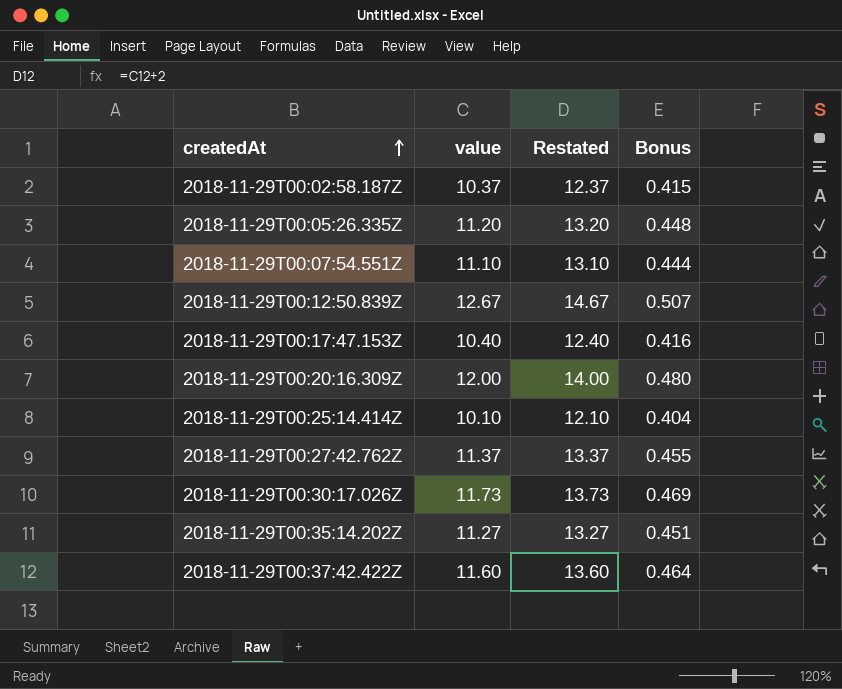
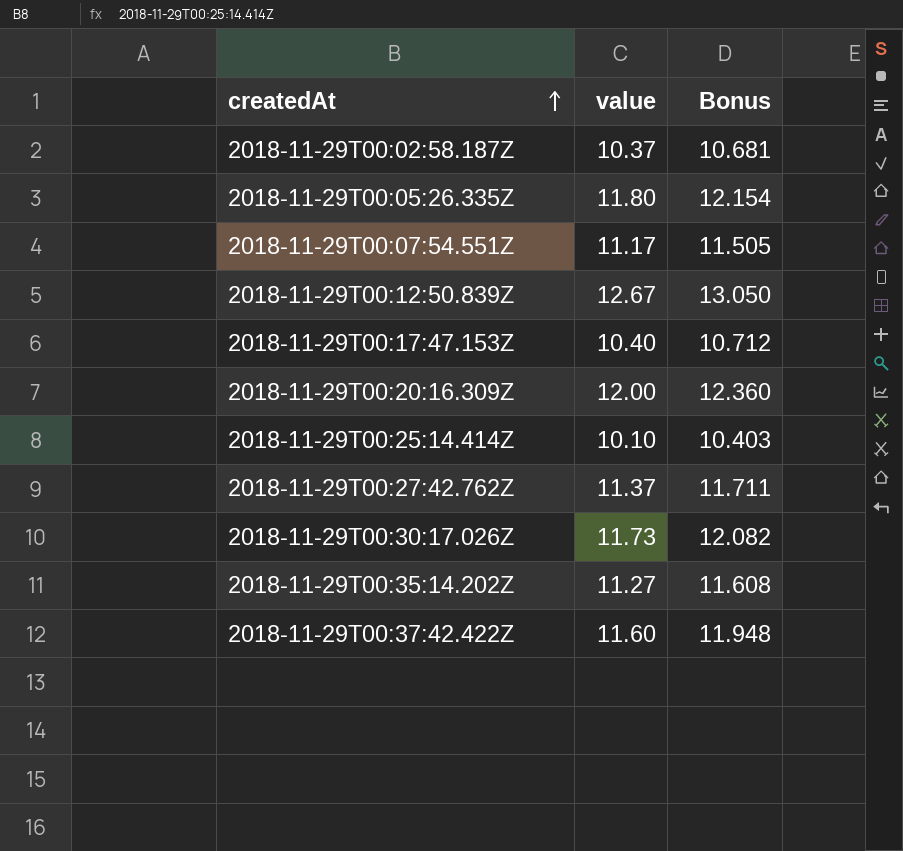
column Restated | formula: [value] + 2 -> none
column Bonus | formula: [value] * 0.04 -> [value] * 1.03
2018-11-29T00:05:26.335Z | value: 11.20 -> 11.80
2018-11-29T00:07:54.551Z | value: 11.10 -> 11.17

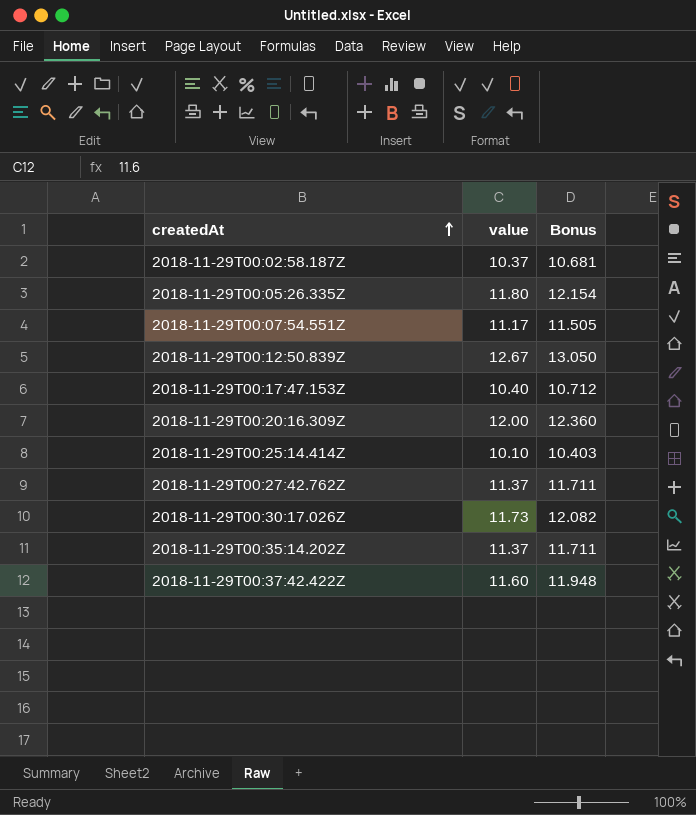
2018-11-29T00:35:14.202Z | value: 11.27 -> 11.37
2018-11-29T00:35:14.202Z | Bonus: 11.608 -> 11.711

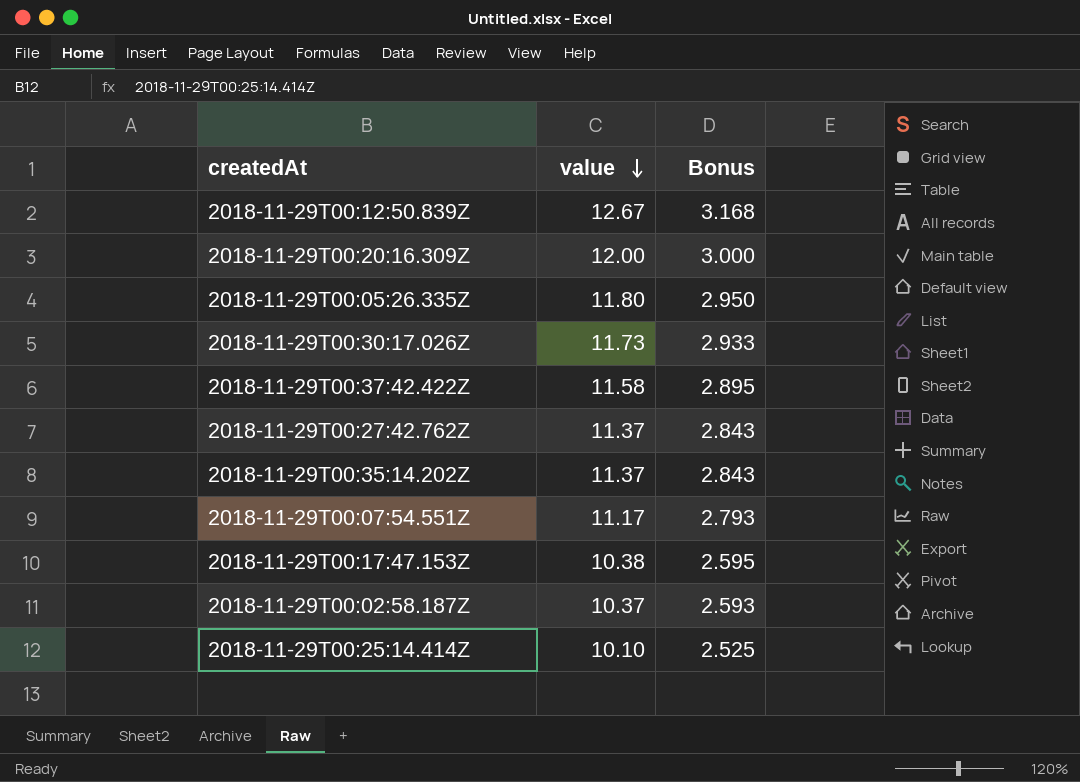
row order: createdAt ascending -> value descending
column Bonus | formula: [value] * 1.03 -> [value] * 0.25
2018-11-29T00:37:42.422Z | value: 11.60 -> 11.58
2018-11-29T00:17:47.153Z | value: 10.40 -> 10.38

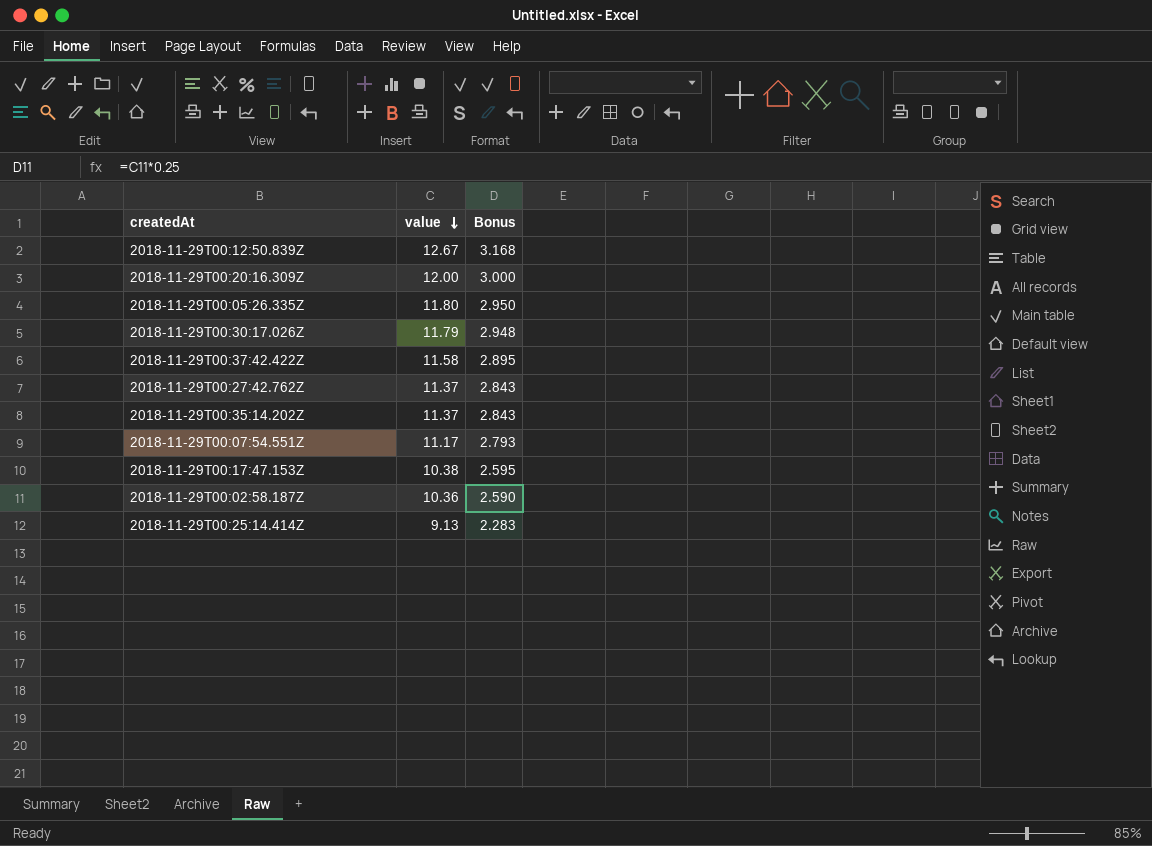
2018-11-29T00:30:17.026Z | value: 11.73 -> 11.79
2018-11-29T00:30:17.026Z | Bonus: 2.933 -> 2.948
2018-11-29T00:02:58.187Z | value: 10.37 -> 10.36
2018-11-29T00:02:58.187Z | Bonus: 2.593 -> 2.590
2018-11-29T00:25:14.414Z | value: 10.10 -> 9.13
2018-11-29T00:25:14.414Z | Bonus: 2.525 -> 2.283

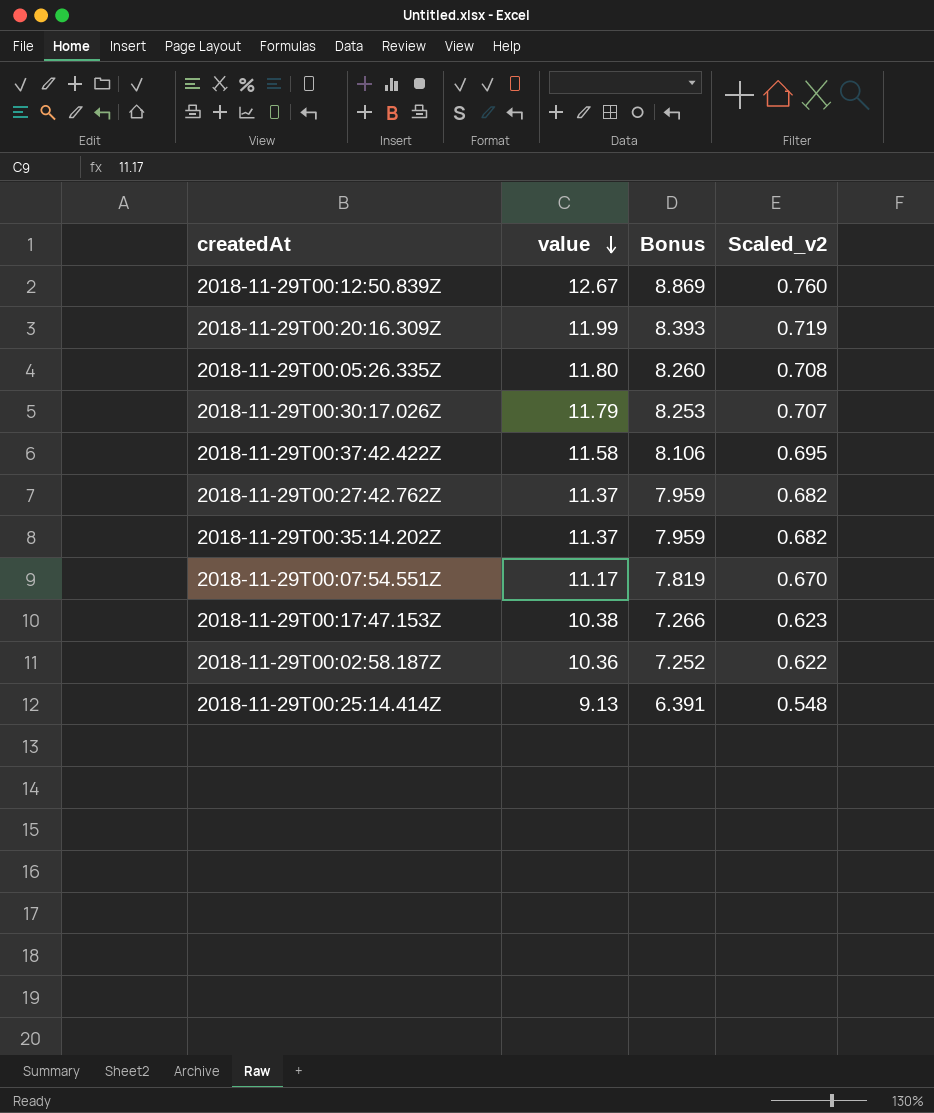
column Bonus | formula: [value] * 0.25 -> [value] * 0.7
column Scaled_v2 | formula: none -> [value] * 0.06
2018-11-29T00:20:16.309Z | value: 12.00 -> 11.99

